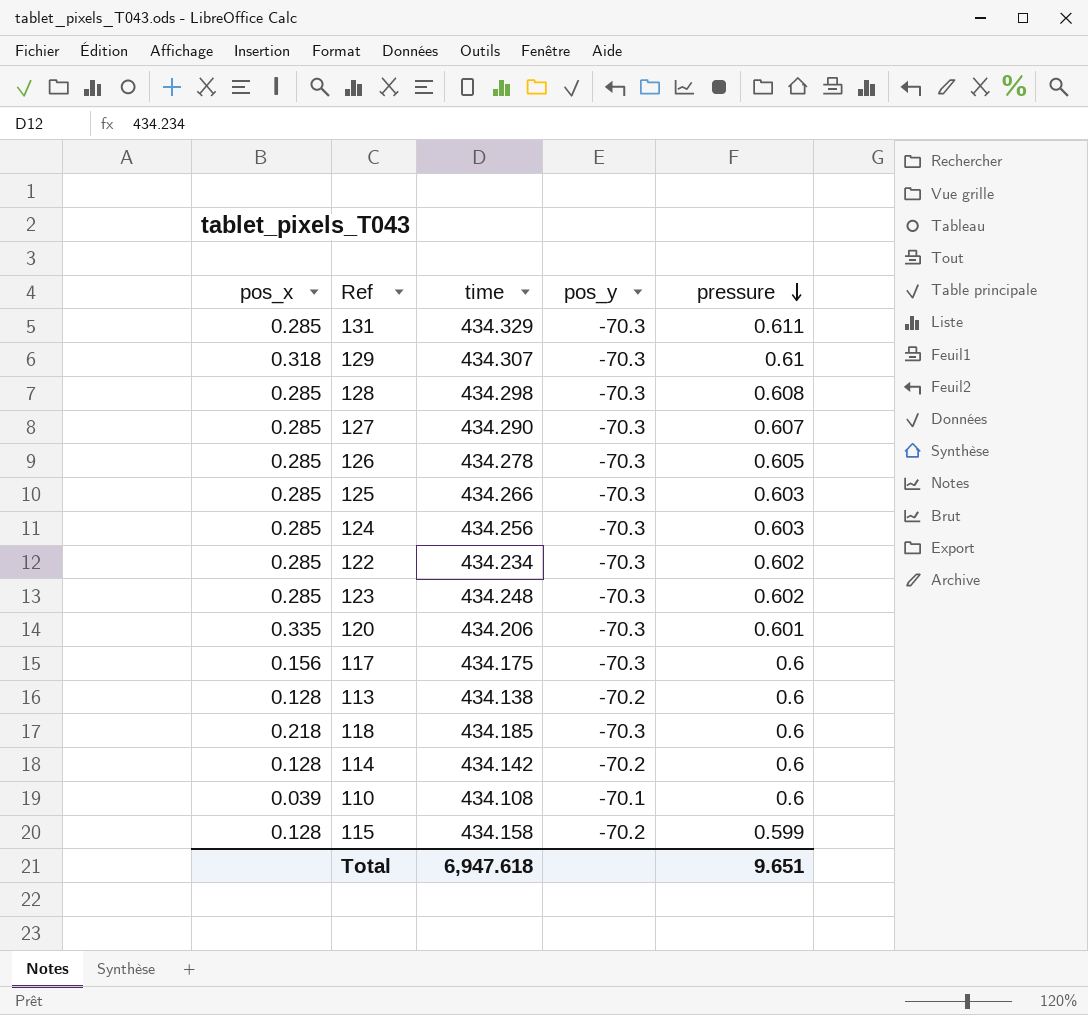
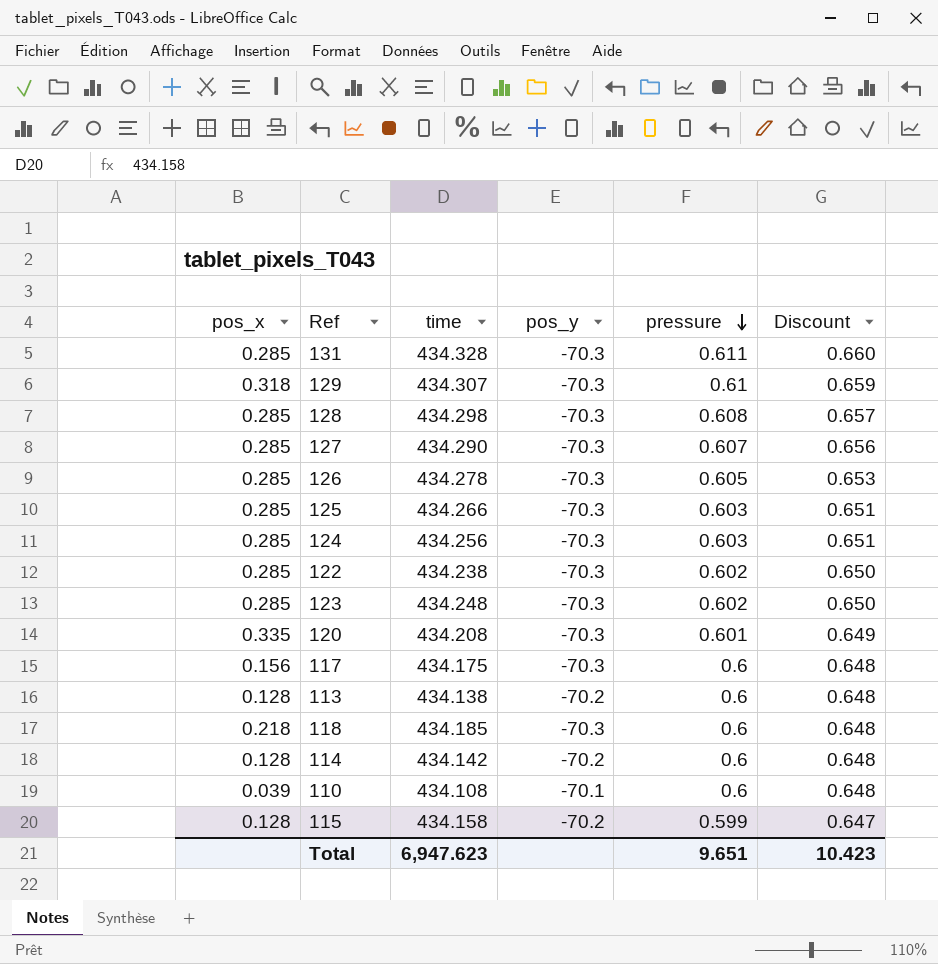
column Discount | formula: none -> [pressure] * 1.08
131 | time: 434.329 -> 434.328
122 | time: 434.234 -> 434.238
120 | time: 434.206 -> 434.208
Total | time: 6,947.618 -> 6,947.623

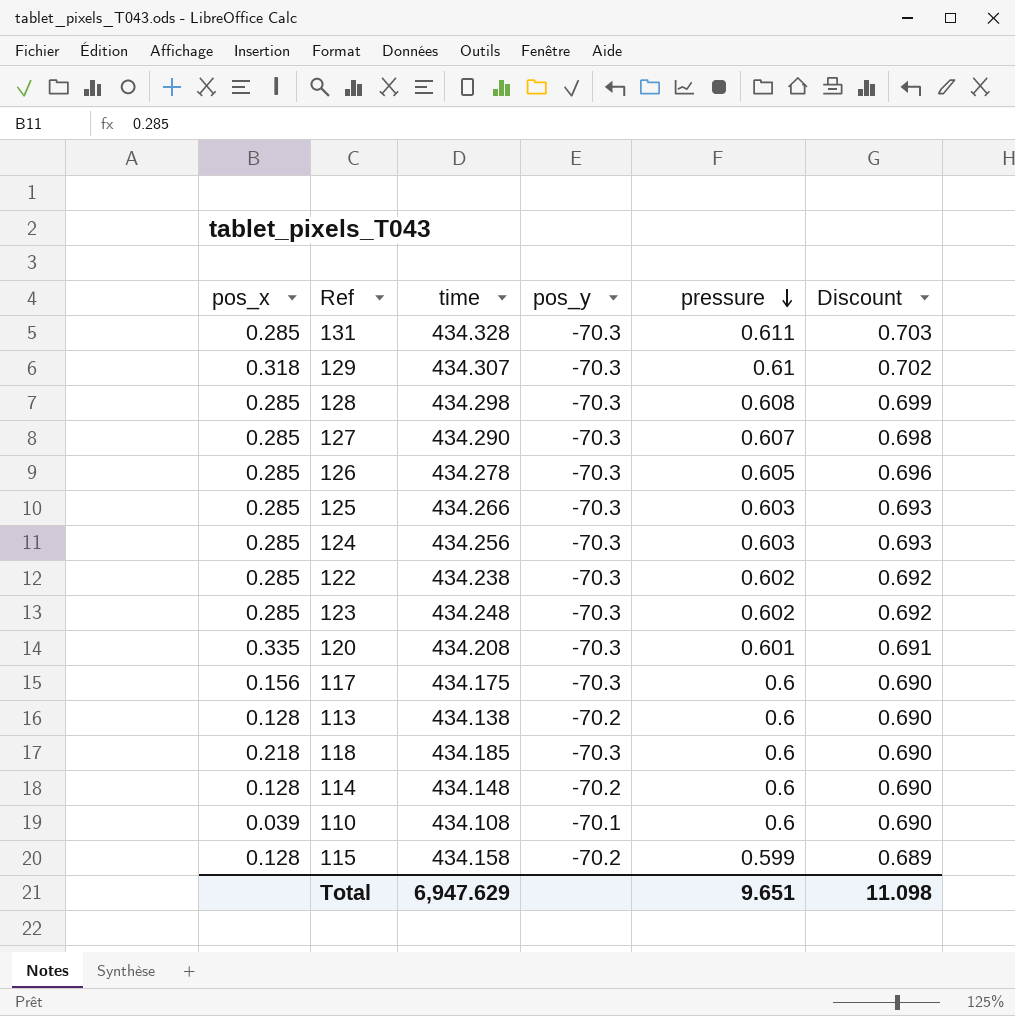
column Discount | formula: [pressure] * 1.08 -> [pressure] * 1.15
114 | time: 434.142 -> 434.148
Total | time: 6,947.623 -> 6,947.629
Total | Discount: 10.423 -> 11.098

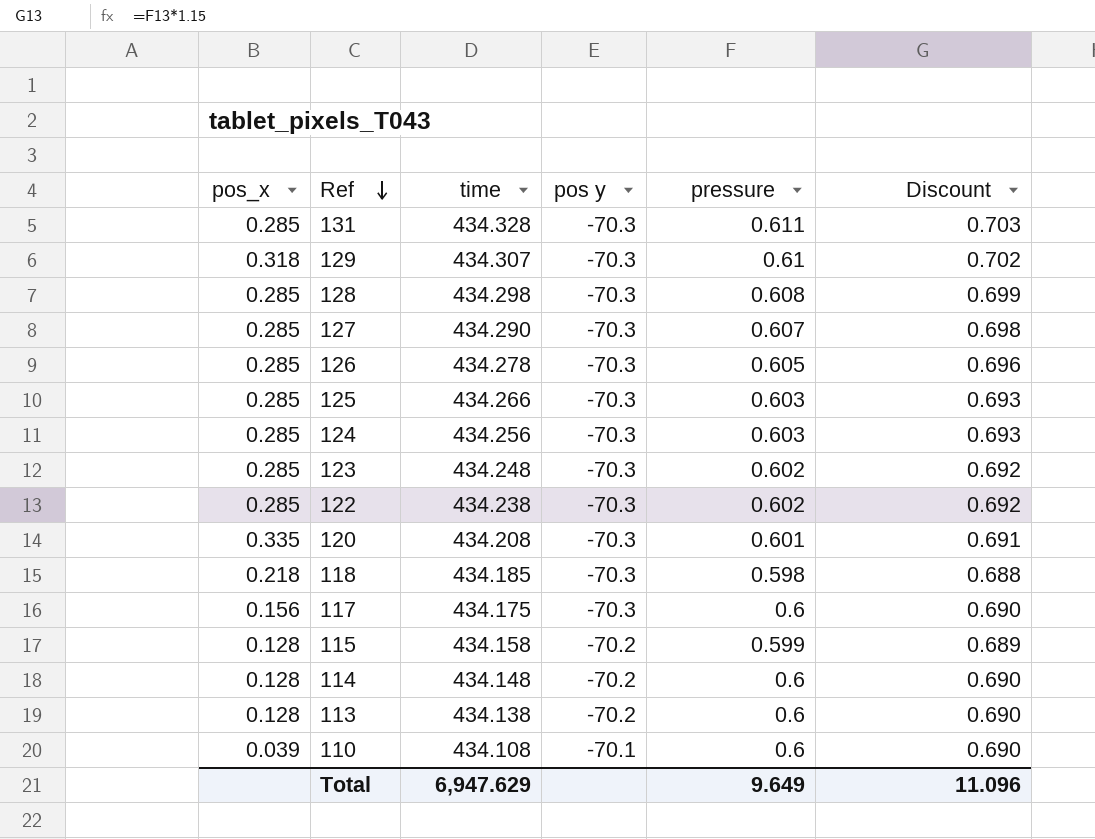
row order: pressure descending -> Ref descending
column name: pos_y -> pos y
118 | pressure: 0.6 -> 0.598
118 | Discount: 0.690 -> 0.688
Total | pressure: 9.651 -> 9.649
Total | Discount: 11.098 -> 11.096

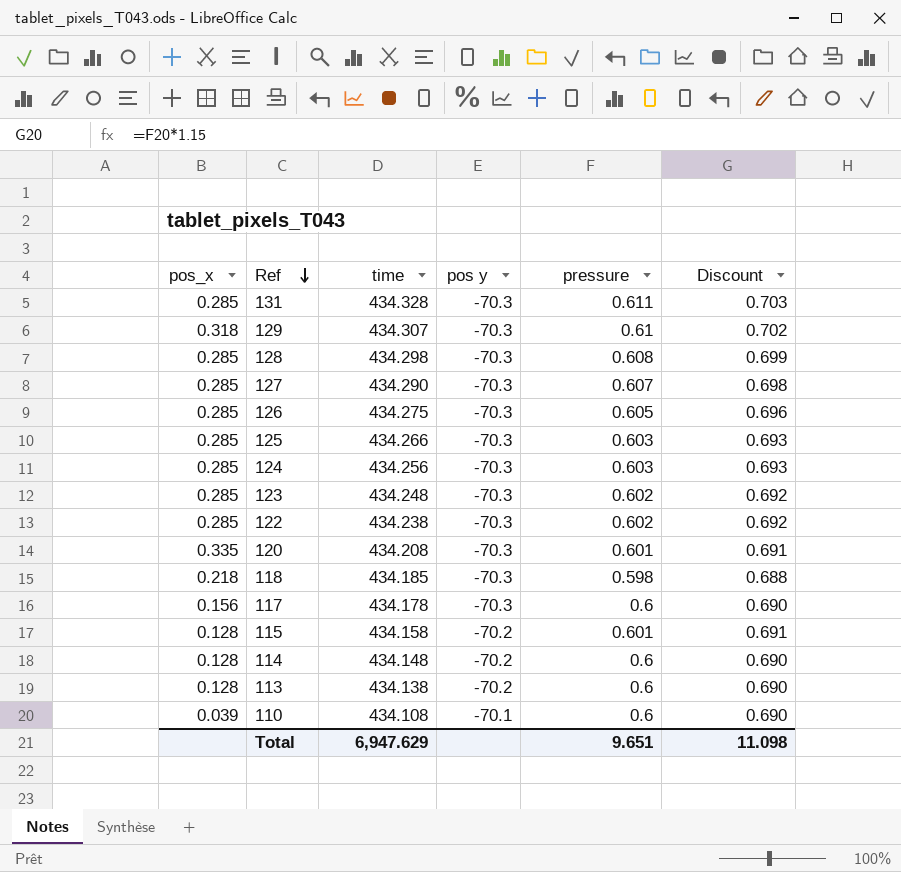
126 | time: 434.278 -> 434.275
117 | time: 434.175 -> 434.178
115 | pressure: 0.599 -> 0.601
115 | Discount: 0.689 -> 0.691
Total | pressure: 9.649 -> 9.651
Total | Discount: 11.096 -> 11.098

